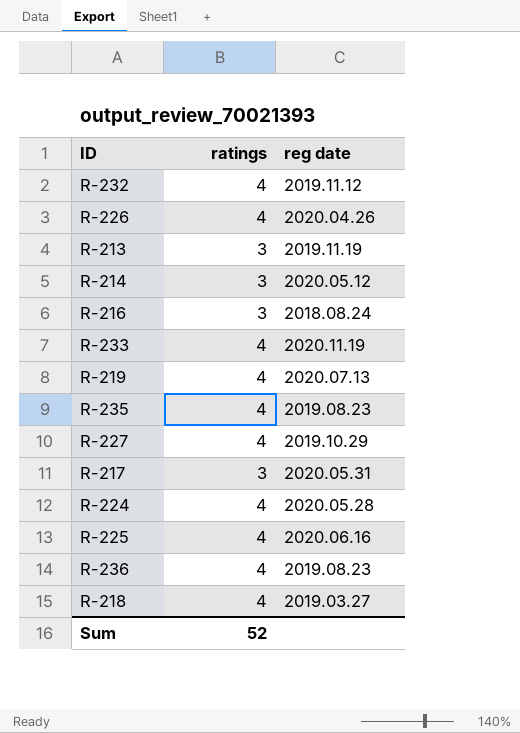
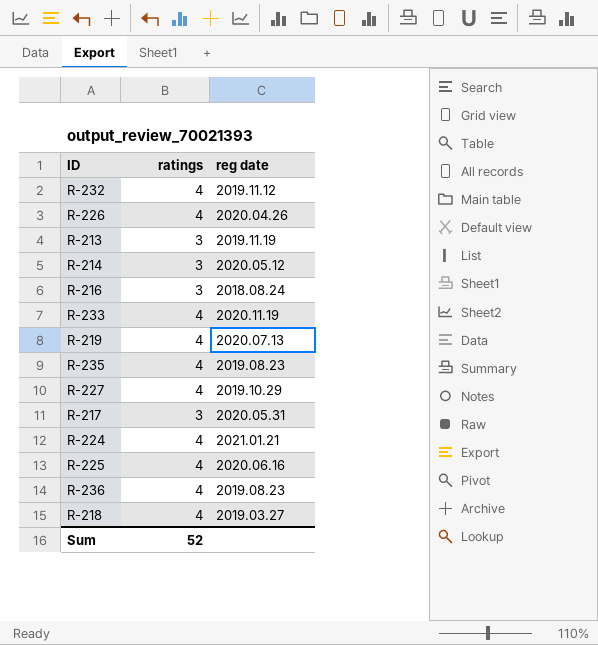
R-224 | reg date: 2020.05.28 -> 2021.01.21

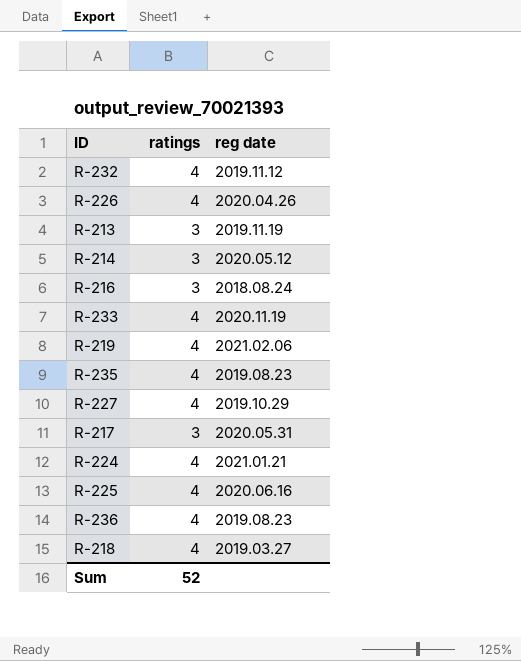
R-219 | reg date: 2020.07.13 -> 2021.02.06

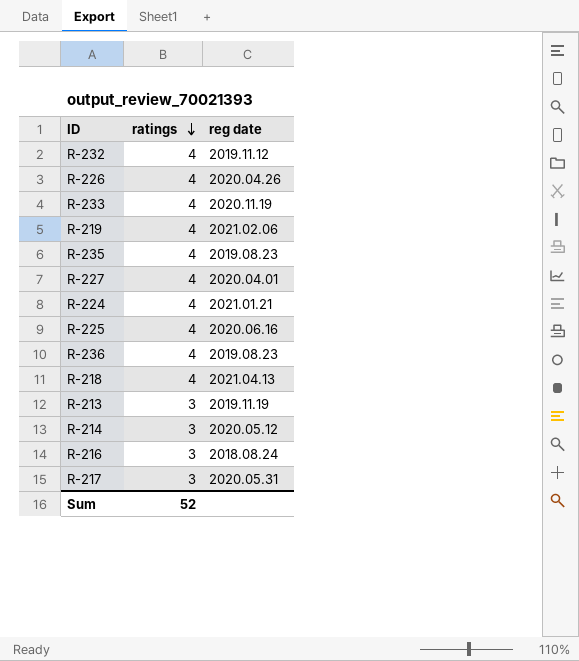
row order: none -> ratings descending
R-227 | reg date: 2019.10.29 -> 2020.04.01
R-218 | reg date: 2019.03.27 -> 2021.04.13

